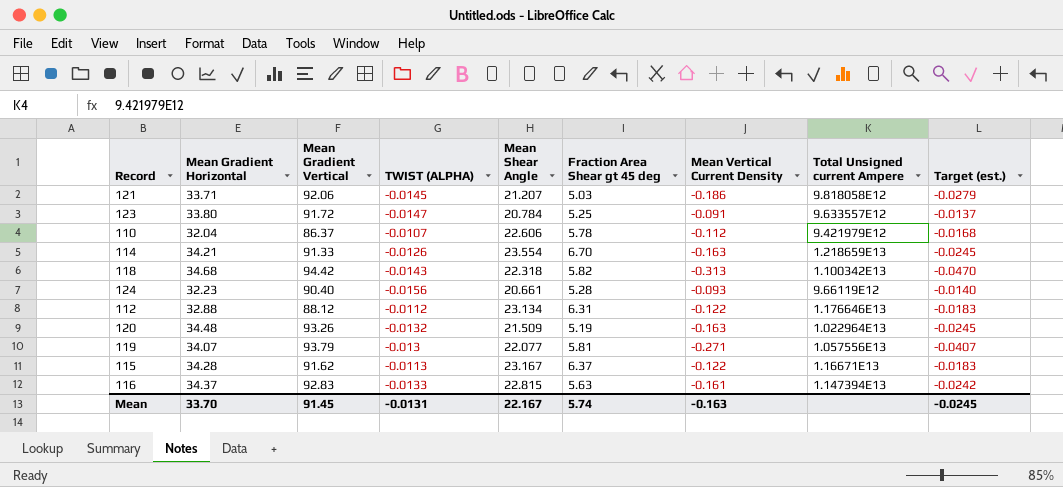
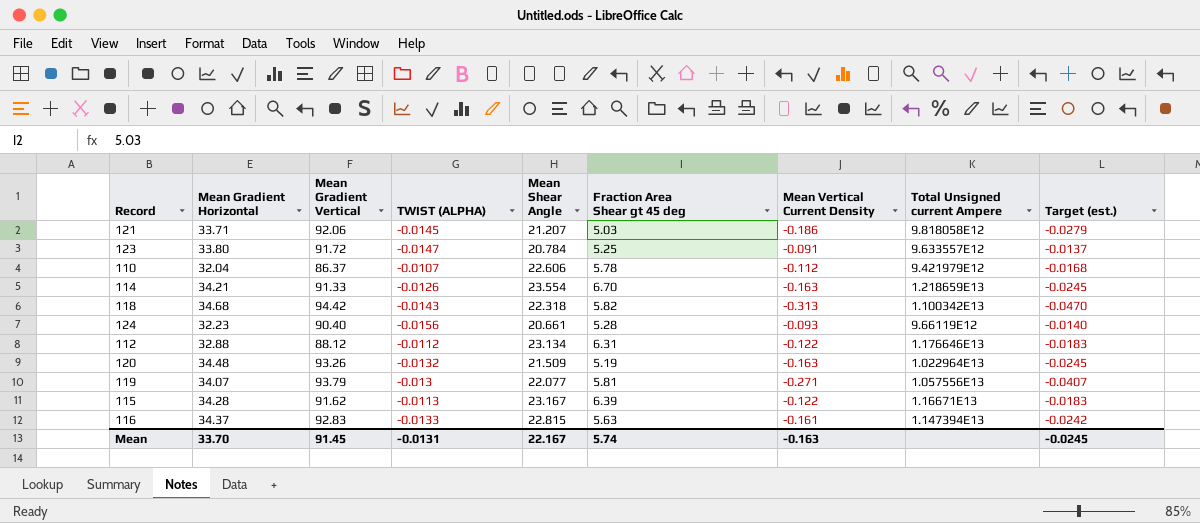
115 | Fraction Area Shear gt 45 deg: 6.37 -> 6.39

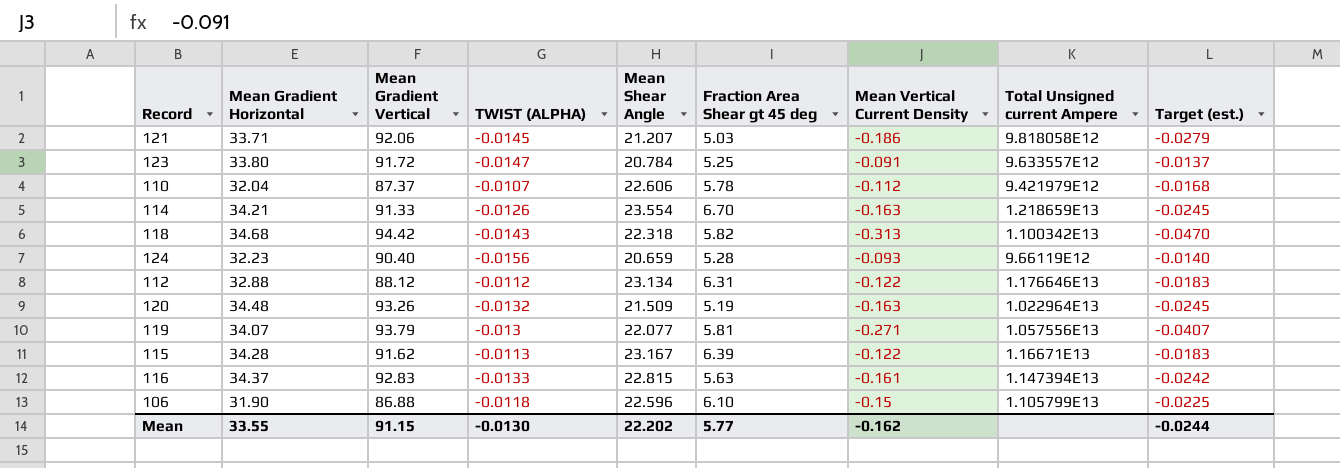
110 | Mean Gradient Vertical: 86.37 -> 87.37
124 | Mean Shear Angle: 20.661 -> 20.659
row 106: none -> 31.90 | 86.88 | -0.0118 | 22.596 | 6.10 | -0.15 | 1.105799E13 | -0.0225
Mean | Mean Gradient Horizontal: 33.70 -> 33.55
Mean | Mean Gradient Vertical: 91.45 -> 91.15
Mean | TWIST (ALPHA): -0.0131 -> -0.0130
Mean | Mean Shear Angle: 22.167 -> 22.202
Mean | Fraction Area Shear gt 45 deg: 5.74 -> 5.77
Mean | Mean Vertical Current Density: -0.163 -> -0.162
Mean | Target (est.): -0.0245 -> -0.0244

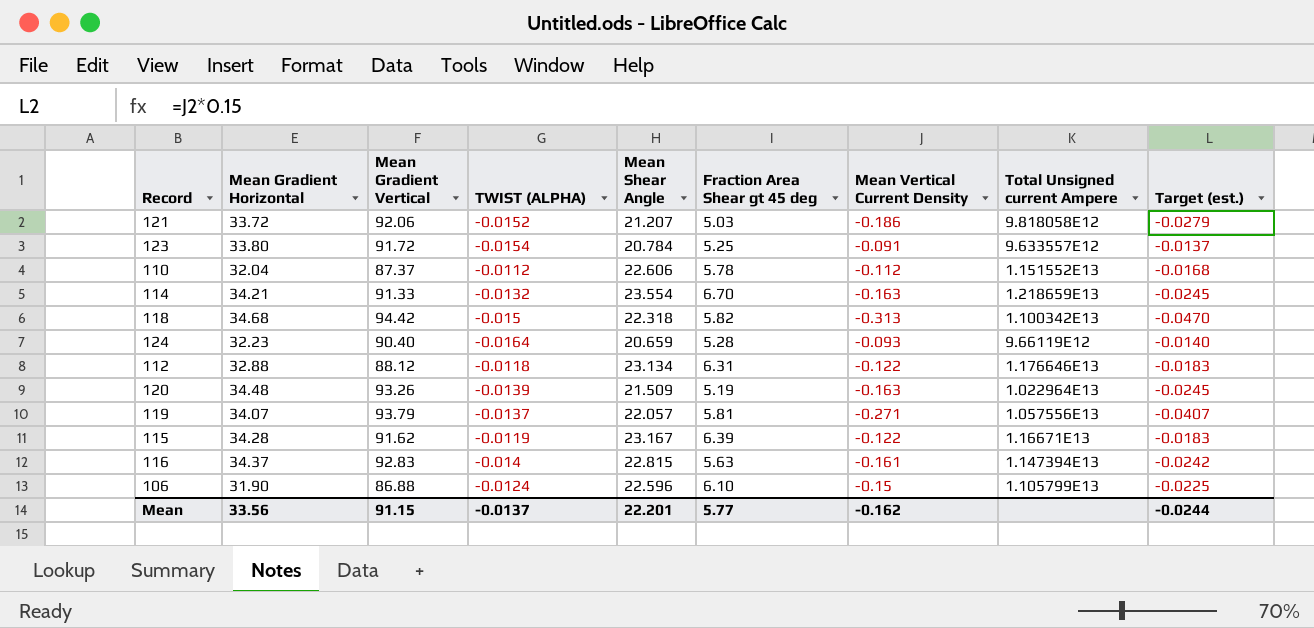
121 | Mean Gradient Horizontal: 33.71 -> 33.72
121 | TWIST (ALPHA): -0.0145 -> -0.0152
123 | TWIST (ALPHA): -0.0147 -> -0.0154
110 | TWIST (ALPHA): -0.0107 -> -0.0112
110 | Total Unsigned current Ampere: 9.421979E12 -> 1.151552E13
114 | TWIST (ALPHA): -0.0126 -> -0.0132
118 | TWIST (ALPHA): -0.0143 -> -0.015
124 | TWIST (ALPHA): -0.0156 -> -0.0164
112 | TWIST (ALPHA): -0.0112 -> -0.0118
120 | TWIST (ALPHA): -0.0132 -> -0.0139
119 | TWIST (ALPHA): -0.013 -> -0.0137
119 | Mean Shear Angle: 22.077 -> 22.057
115 | TWIST (ALPHA): -0.0113 -> -0.0119
116 | TWIST (ALPHA): -0.0133 -> -0.014
106 | TWIST (ALPHA): -0.0118 -> -0.0124
Mean | Mean Gradient Horizontal: 33.55 -> 33.56
Mean | TWIST (ALPHA): -0.0130 -> -0.0137
Mean | Mean Shear Angle: 22.202 -> 22.201

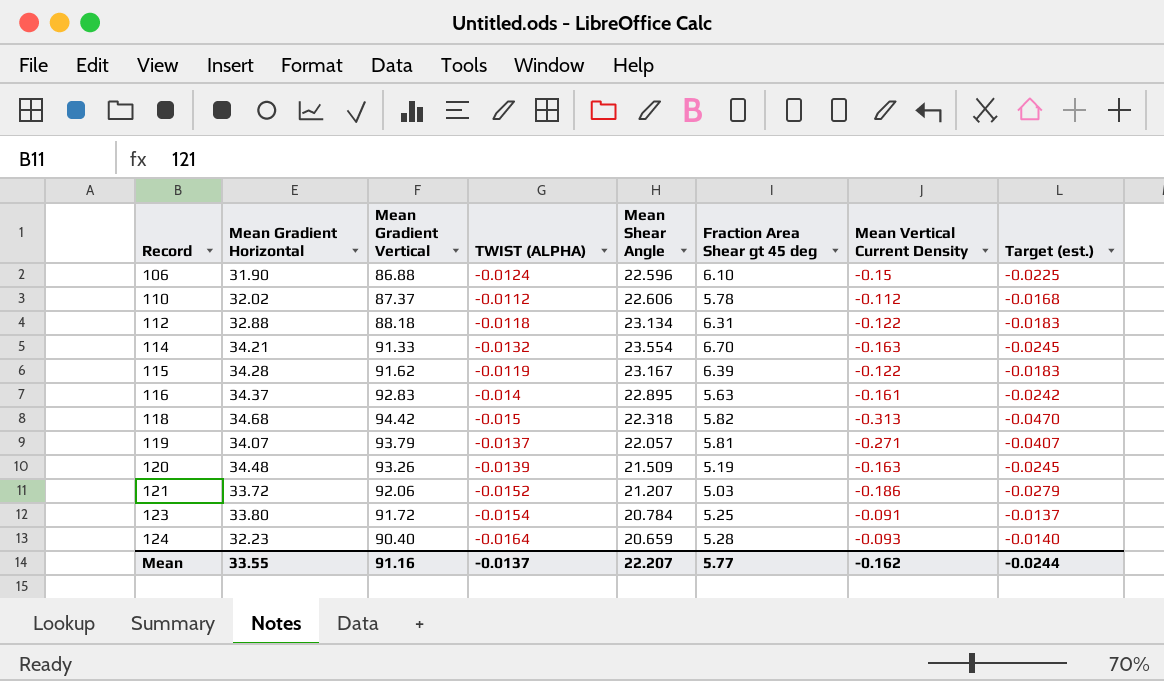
row order: none -> Record ascending
column Total Unsigned current Ampere | position: 8 -> none
110 | Mean Gradient Horizontal: 32.04 -> 32.02
112 | Mean Gradient Vertical: 88.12 -> 88.18
116 | Mean Shear Angle: 22.815 -> 22.895
Mean | Mean Gradient Horizontal: 33.56 -> 33.55
Mean | Mean Gradient Vertical: 91.15 -> 91.16
Mean | Mean Shear Angle: 22.201 -> 22.207

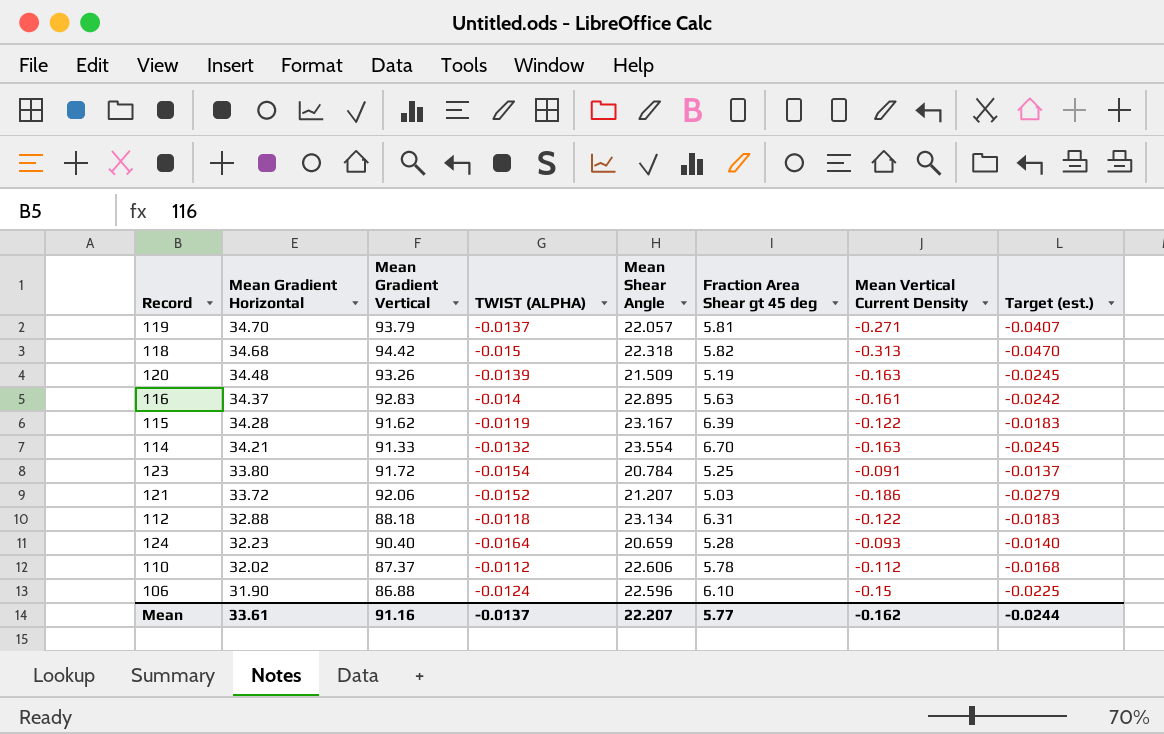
row order: Record ascending -> Mean Gradient Horizontal descending
119 | Mean Gradient Horizontal: 34.07 -> 34.70
Mean | Mean Gradient Horizontal: 33.55 -> 33.61

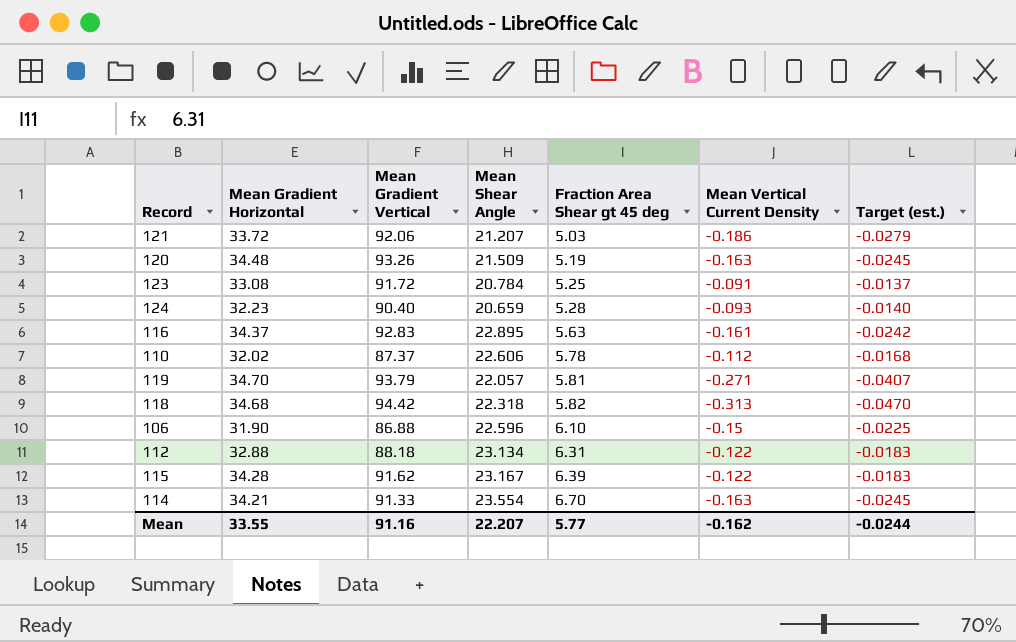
row order: Mean Gradient Horizontal descending -> Fraction Area Shear gt 45 deg ascending
column TWIST (ALPHA) | position: 4 -> none
123 | Mean Gradient Horizontal: 33.80 -> 33.08
Mean | Mean Gradient Horizontal: 33.61 -> 33.55

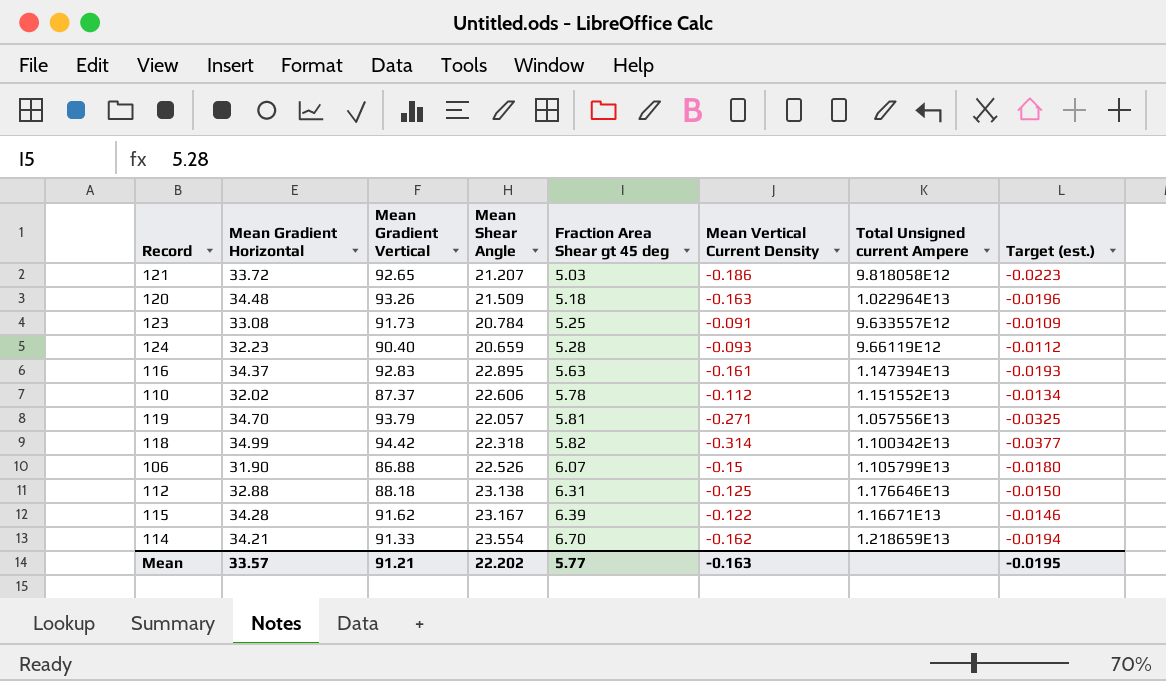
column Total Unsigned current Ampere | position: none -> 7
column Target (est.) | formula: [Mean Vertical Current Density] * 0.15 -> [Mean Vertical Current Density] * 0.12
121 | Mean Gradient Vertical: 92.06 -> 92.65
120 | Fraction Area Shear gt 45 deg: 5.19 -> 5.18
123 | Mean Gradient Vertical: 91.72 -> 91.73
118 | Mean Gradient Horizontal: 34.68 -> 34.99
118 | Mean Vertical Current Density: -0.313 -> -0.314
106 | Mean Shear Angle: 22.596 -> 22.526
106 | Fraction Area Shear gt 45 deg: 6.10 -> 6.07
112 | Mean Shear Angle: 23.134 -> 23.138
112 | Mean Vertical Current Density: -0.122 -> -0.125
114 | Mean Vertical Current Density: -0.163 -> -0.162
Mean | Mean Gradient Horizontal: 33.55 -> 33.57
Mean | Mean Gradient Vertical: 91.16 -> 91.21
Mean | Mean Shear Angle: 22.207 -> 22.202
Mean | Mean Vertical Current Density: -0.162 -> -0.163
Mean | Target (est.): -0.0244 -> -0.0195

